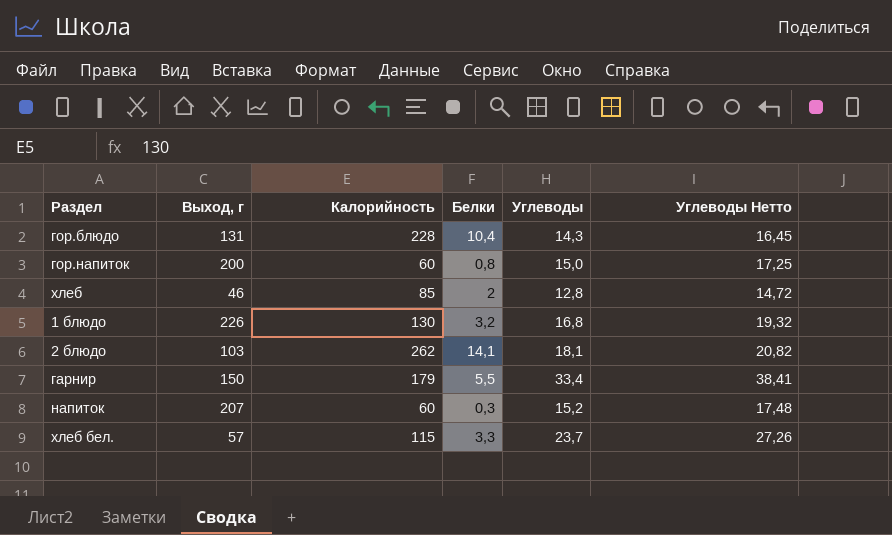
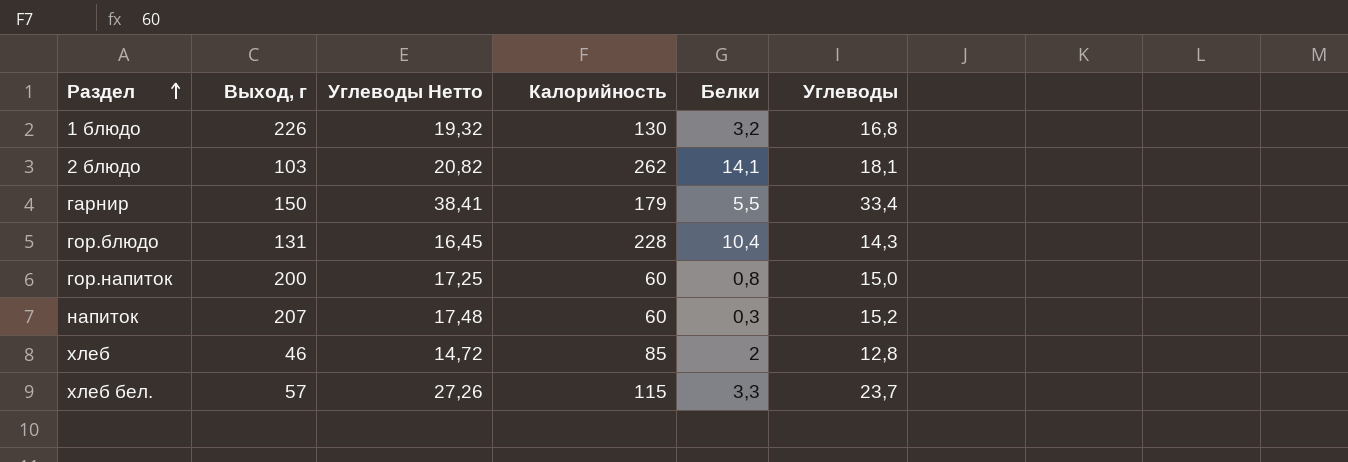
row order: none -> Раздел ascending
column Углеводы Нетто | position: 6 -> 3

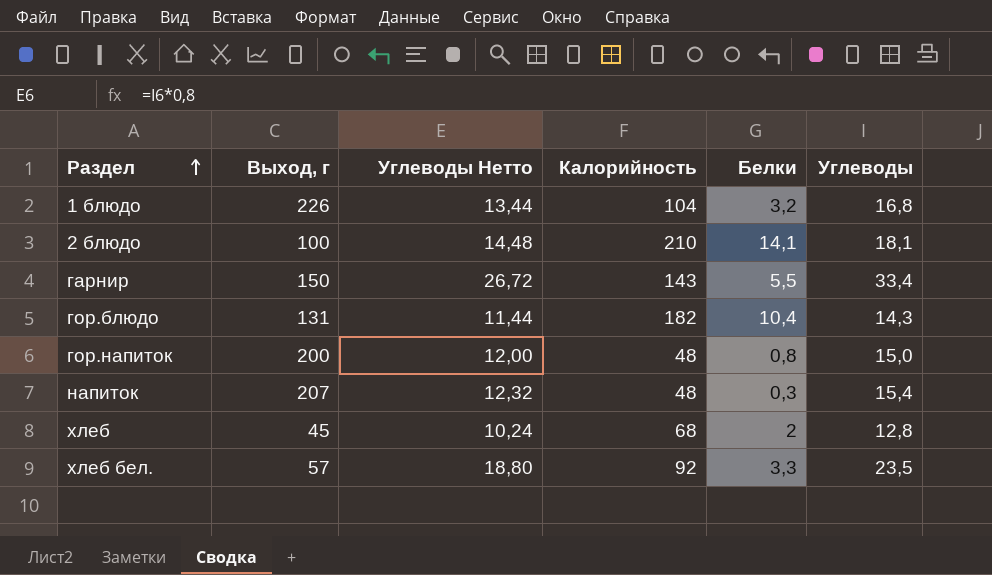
column Углеводы Нетто | formula: [Углеводы] * 1,15 -> [Углеводы] * 0,8
1 блюдо | Калорийность: 130 -> 104
2 блюдо | Выход, г: 103 -> 100
2 блюдо | Калорийность: 262 -> 210
гарнир | Калорийность: 179 -> 143
гор.блюдо | Калорийность: 228 -> 182
гор.напиток | Калорийность: 60 -> 48
напиток | Калорийность: 60 -> 48
напиток | Углеводы: 15,2 -> 15,4
хлеб | Выход, г: 46 -> 45
хлеб | Калорийность: 85 -> 68
хлеб бел. | Калорийность: 115 -> 92
хлеб бел. | Углеводы: 23,7 -> 23,5

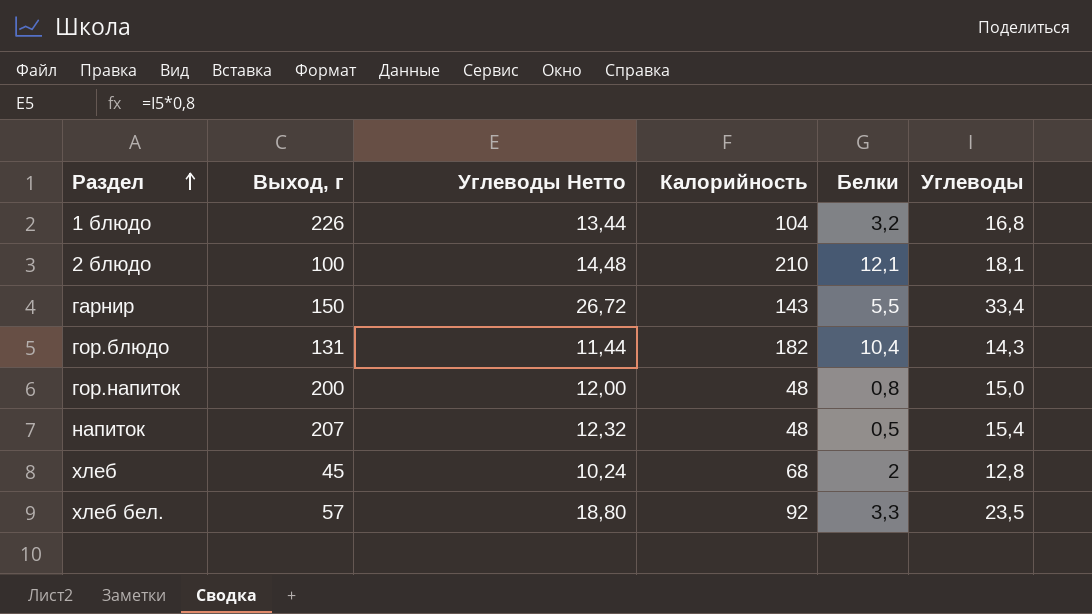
2 блюдо | Белки: 14,1 -> 12,1
напиток | Белки: 0,3 -> 0,5

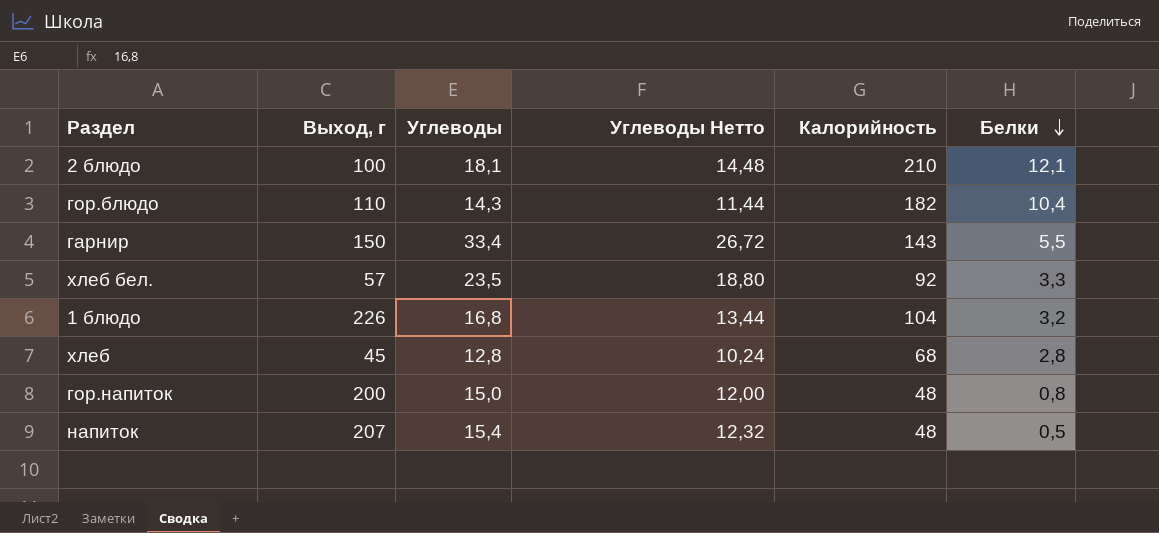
row order: Раздел ascending -> Белки descending
column Углеводы | position: 6 -> 3
гор.блюдо | Выход, г: 131 -> 110
хлеб | Белки: 2 -> 2,8

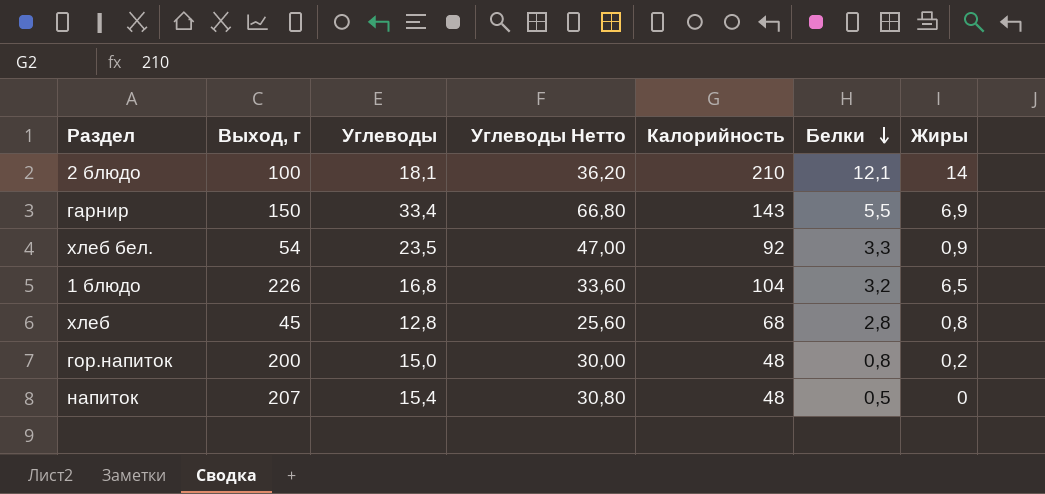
column Углеводы Нетто | formula: [Углеводы] * 0,8 -> [Углеводы] * 2
column Жиры | position: none -> 7
row гор.блюдо: 110 | 14,3 | 11,44 | 182 | 10,4 -> none
хлеб бел. | Выход, г: 57 -> 54

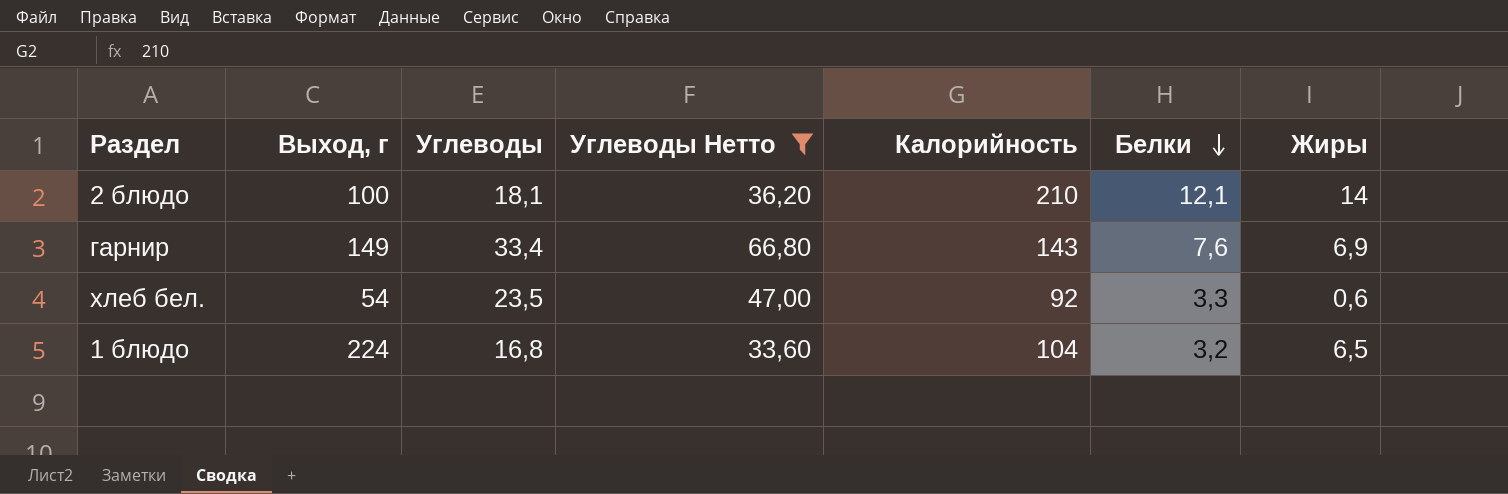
filter: none -> Углеводы Нетто >= 33,60
гарнир | Выход, г: 150 -> 149
гарнир | Белки: 5,5 -> 7,6
хлеб бел. | Жиры: 0,9 -> 0,6
1 блюдо | Выход, г: 226 -> 224

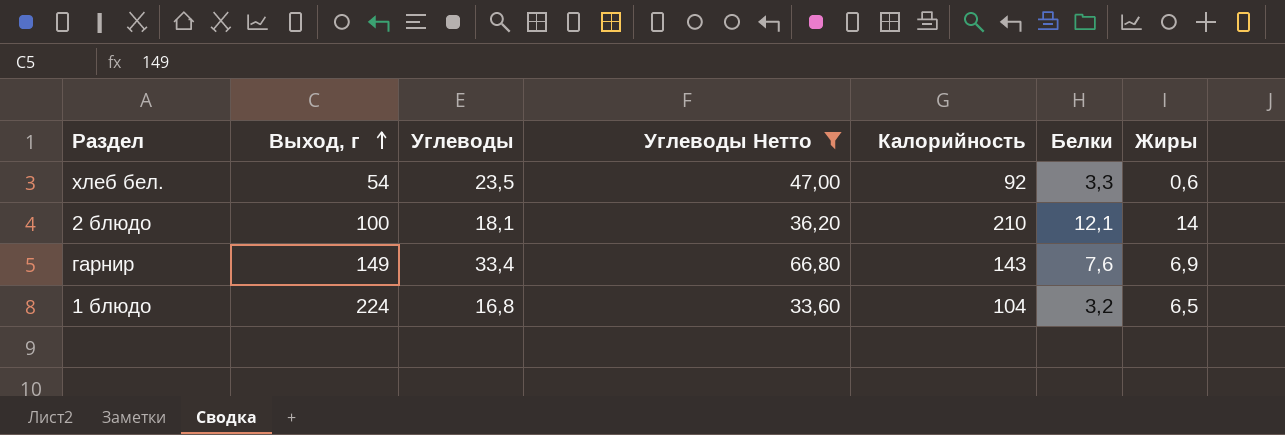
row order: Белки descending -> Выход, г ascending

